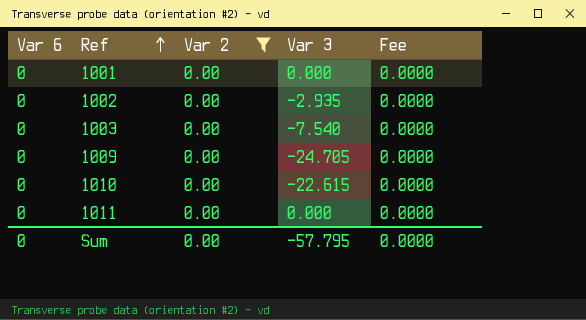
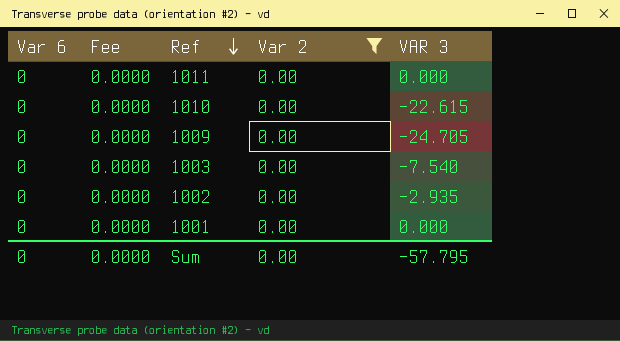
row order: Ref ascending -> Ref descending
column Fee | position: 5 -> 2
column name: Var 3 -> VAR 3

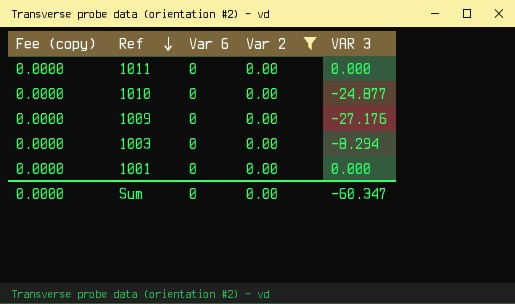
column name: Fee -> Fee (copy)
column Var 6 | position: 1 -> 3
row 1002: 0 | 0.0000 | 0.00 | -2.935 -> none
1010 | VAR 3: -22.615 -> -24.877
1009 | VAR 3: -24.705 -> -27.176
1003 | VAR 3: -7.540 -> -8.294
Sum | VAR 3: -57.795 -> -60.347

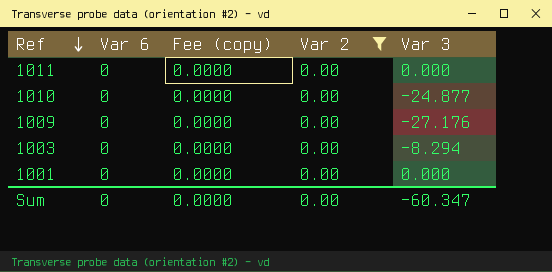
column Fee (copy) | position: 1 -> 3
column name: VAR 3 -> Var 3

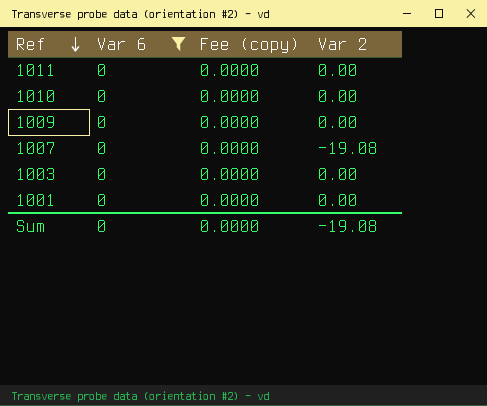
filter: Var 2 = 0.00 -> Var 6 = 0
column Var 3 | position: 5 -> none
Sum | Var 2: 0.00 -> -19.08

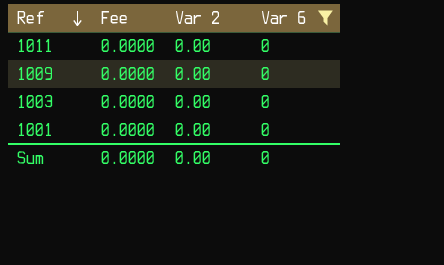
column name: Fee (copy) -> Fee
column Var 6 | position: 2 -> 4
row 1010: 0 | 0.0000 | 0.00 -> none
row 1007: 0 | 0.0000 | -19.08 -> none
Sum | Var 2: -19.08 -> 0.00

